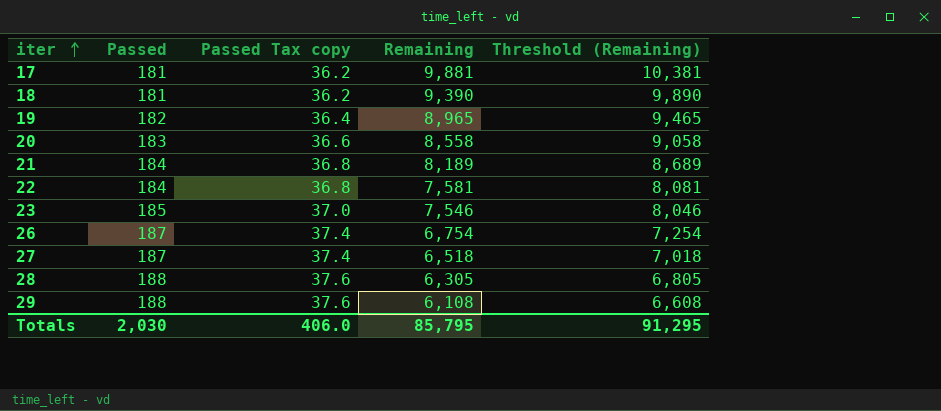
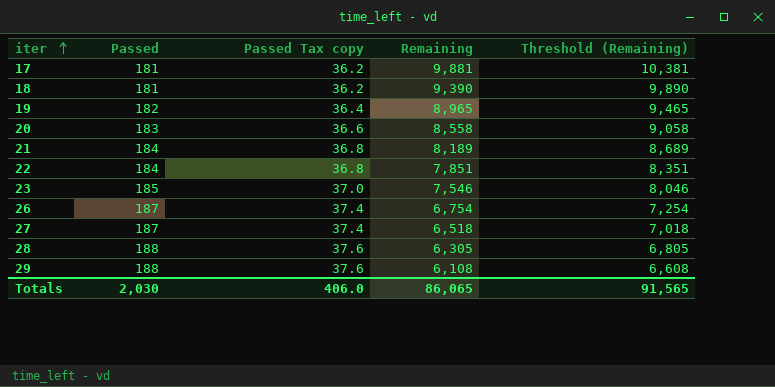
22 | Remaining: 7,581 -> 7,851
22 | Threshold (Remaining): 8,081 -> 8,351
Totals | Remaining: 85,795 -> 86,065
Totals | Threshold (Remaining): 91,295 -> 91,565

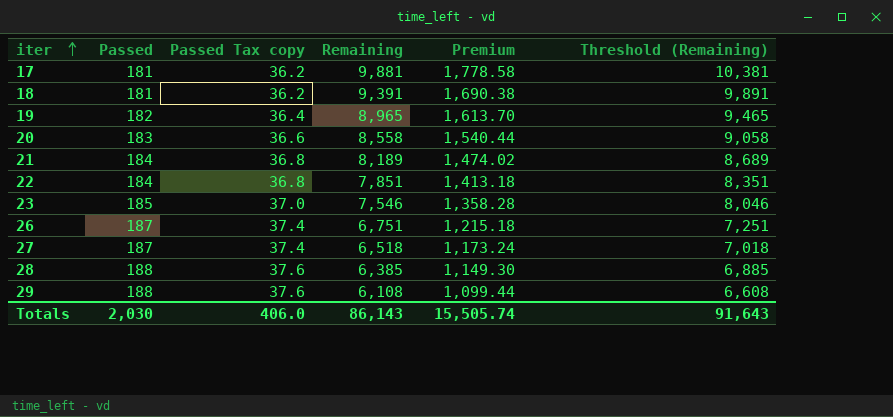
column Premium | formula: none -> [Remaining] * 0.18
18 | Remaining: 9,390 -> 9,391
18 | Threshold (Remaining): 9,890 -> 9,891
26 | Remaining: 6,754 -> 6,751
26 | Threshold (Remaining): 7,254 -> 7,251
28 | Remaining: 6,305 -> 6,385
28 | Threshold (Remaining): 6,805 -> 6,885
Totals | Remaining: 86,065 -> 86,143
Totals | Threshold (Remaining): 91,565 -> 91,643

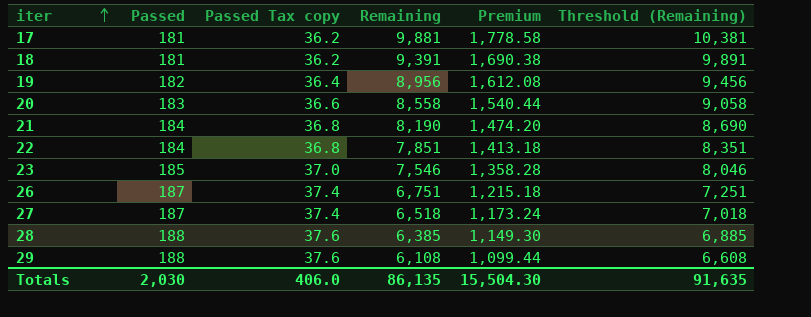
19 | Remaining: 8,965 -> 8,956
19 | Premium: 1,613.70 -> 1,612.08
19 | Threshold (Remaining): 9,465 -> 9,456
21 | Remaining: 8,189 -> 8,190
21 | Premium: 1,474.02 -> 1,474.20
21 | Threshold (Remaining): 8,689 -> 8,690
Totals | Remaining: 86,143 -> 86,135
Totals | Premium: 15,505.74 -> 15,504.30
Totals | Threshold (Remaining): 91,643 -> 91,635

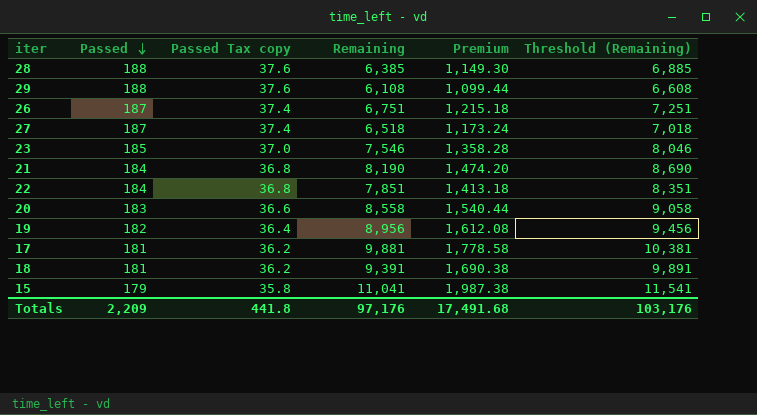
row order: iter ascending -> Passed descending
row 15: none -> 179 | 35.8 | 11,041 | 1,987.38 | 11,541
Totals | Passed: 2,030 -> 2,209
Totals | Passed Tax copy: 406.0 -> 441.8
Totals | Remaining: 86,135 -> 97,176
Totals | Premium: 15,504.30 -> 17,491.68
Totals | Threshold (Remaining): 91,635 -> 103,176

